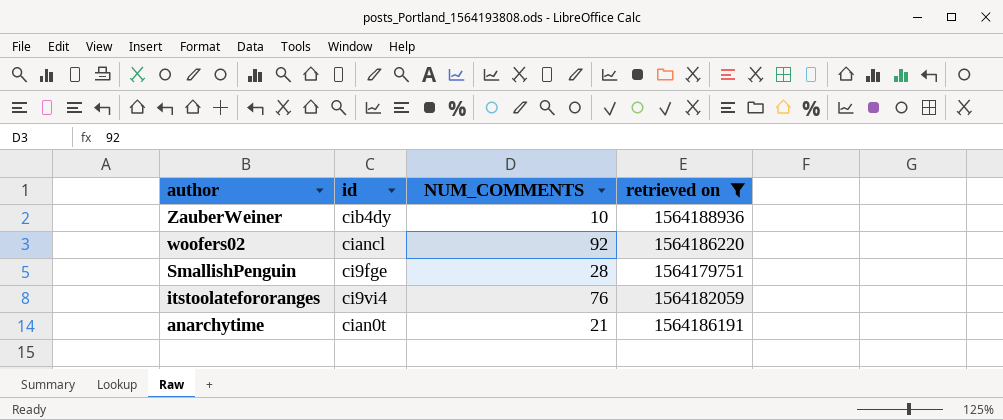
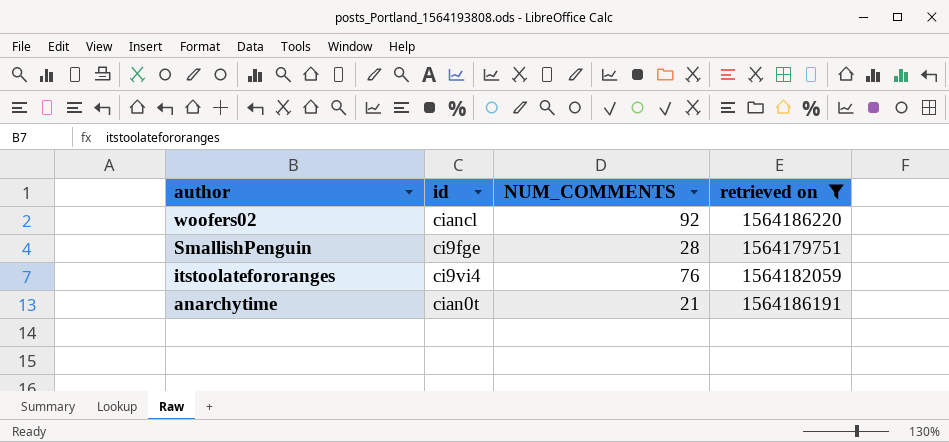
row ZauberWeiner: cib4dy | 10 | 1564188936 -> none

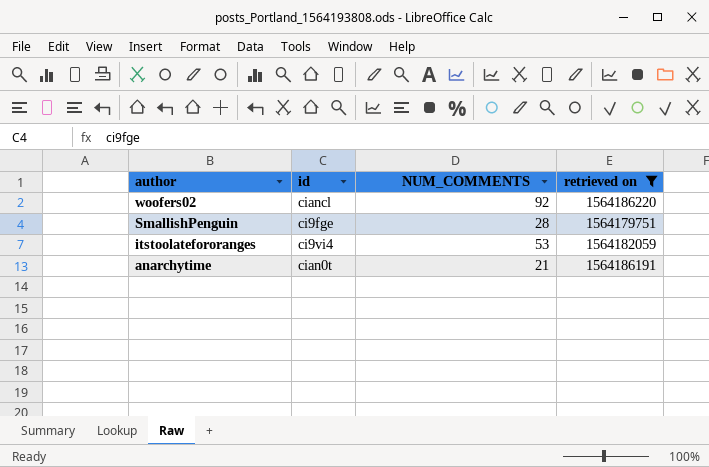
itstoolatefororanges | NUM_COMMENTS: 76 -> 53

